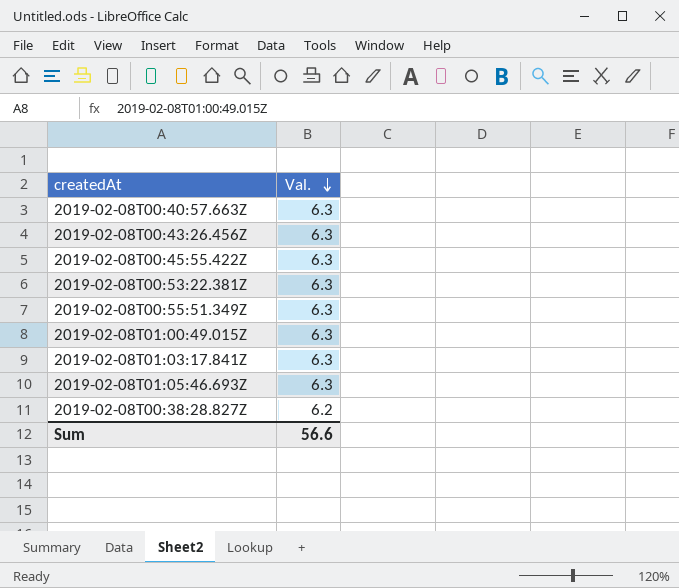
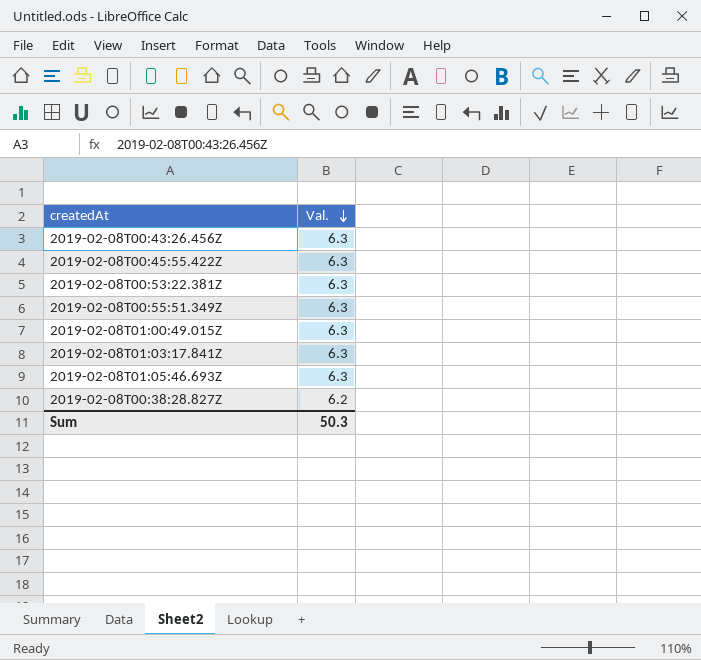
row 2019-02-08T00:40:57.663Z: 6.3 -> none
Sum | Val.: 56.6 -> 50.3

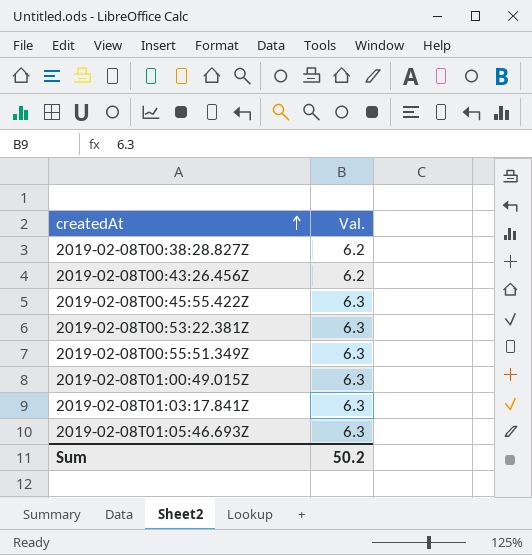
row order: Val. descending -> createdAt ascending
2019-02-08T00:43:26.456Z | Val.: 6.3 -> 6.2
Sum | Val.: 50.3 -> 50.2

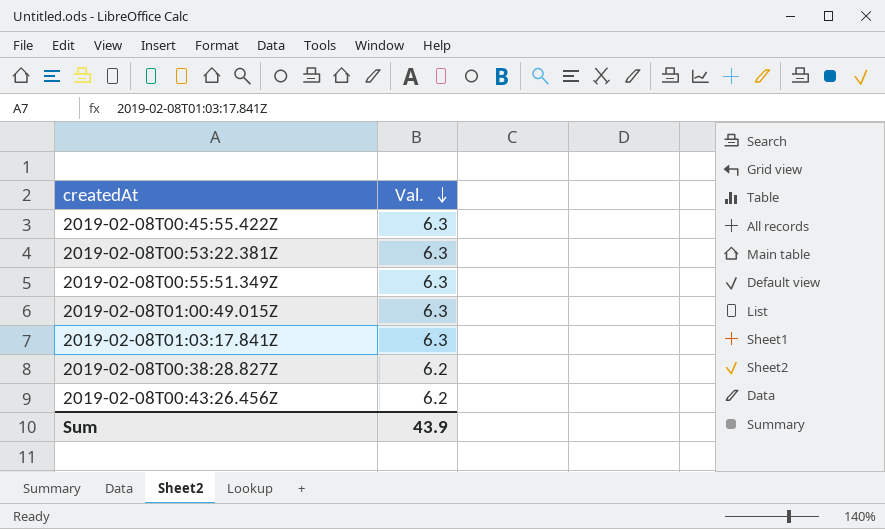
row order: createdAt ascending -> Val. descending
row 2019-02-08T01:05:46.693Z: 6.3 -> none
Sum | Val.: 50.2 -> 43.9

